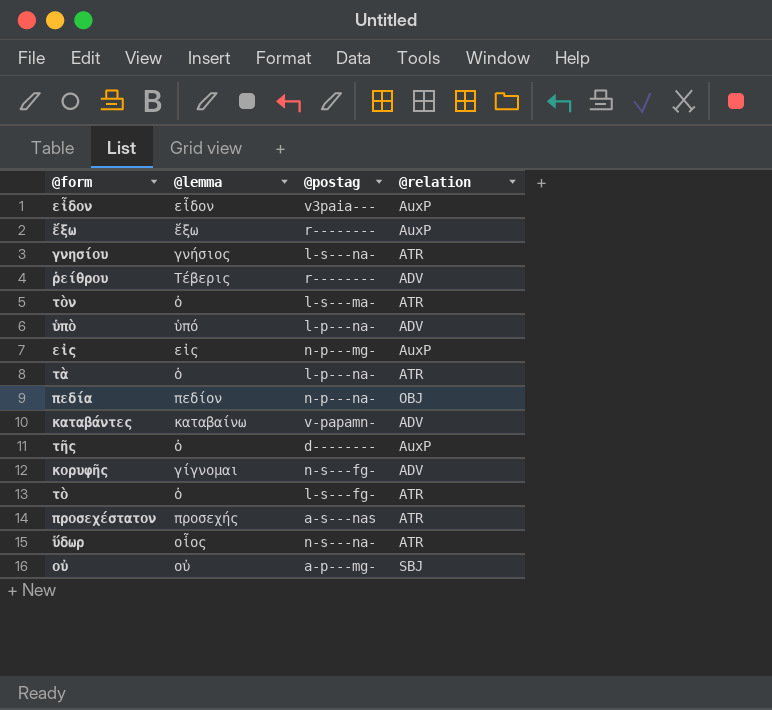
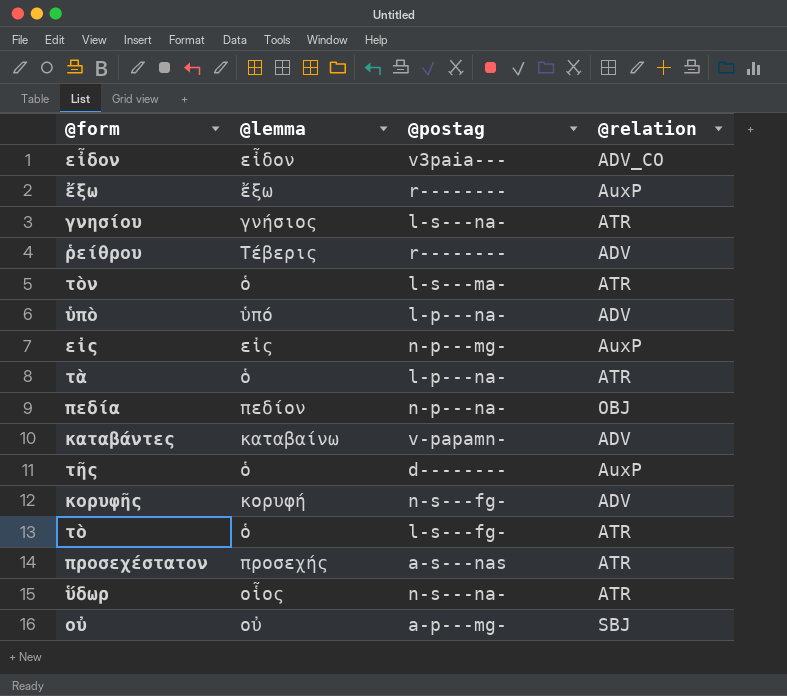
εἶδον | @relation: AuxP -> ADV_CO
κορυφῆς | @lemma: γίγνομαι -> κορυφή

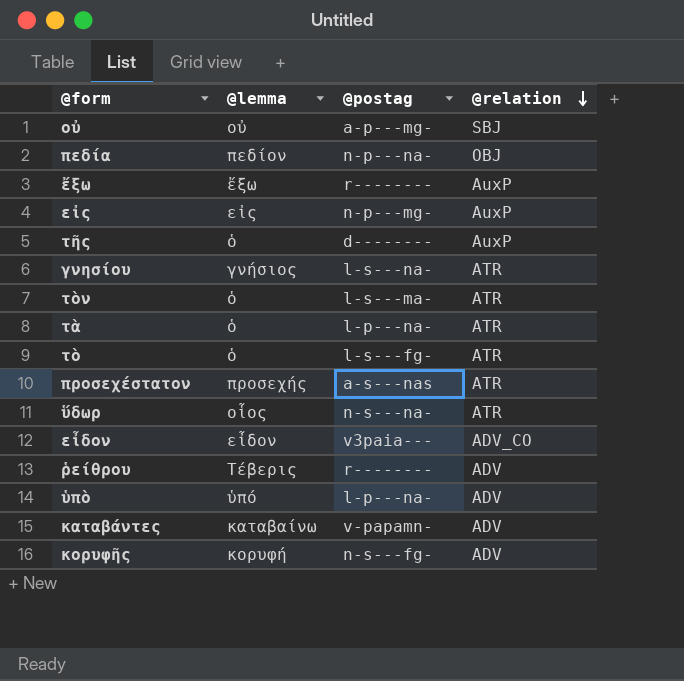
row order: none -> @relation descending

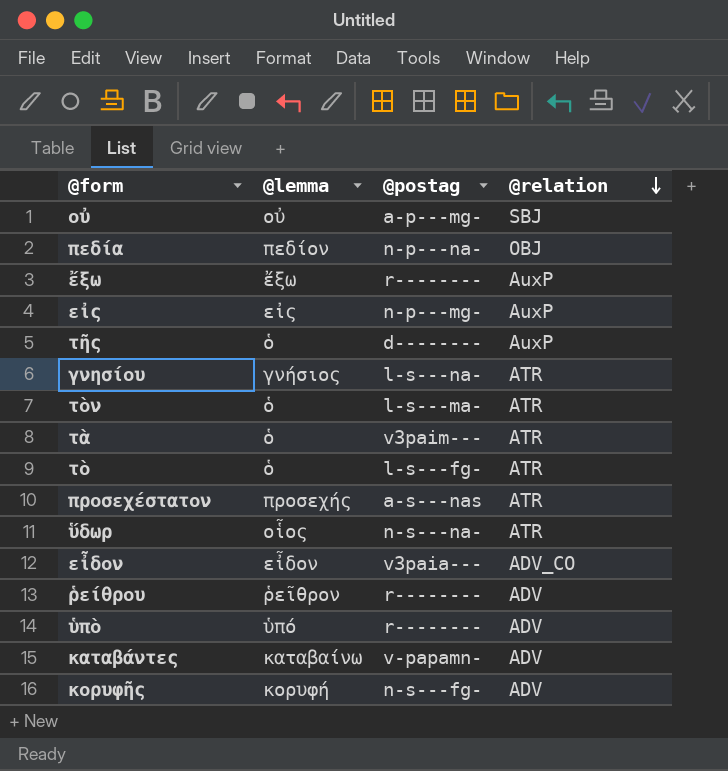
τὰ | @postag: l-p---na- -> v3paim---
ῥείθρου | @lemma: Τέβερις -> ῥεῖθρον
ὑπὸ | @postag: l-p---na- -> r--------

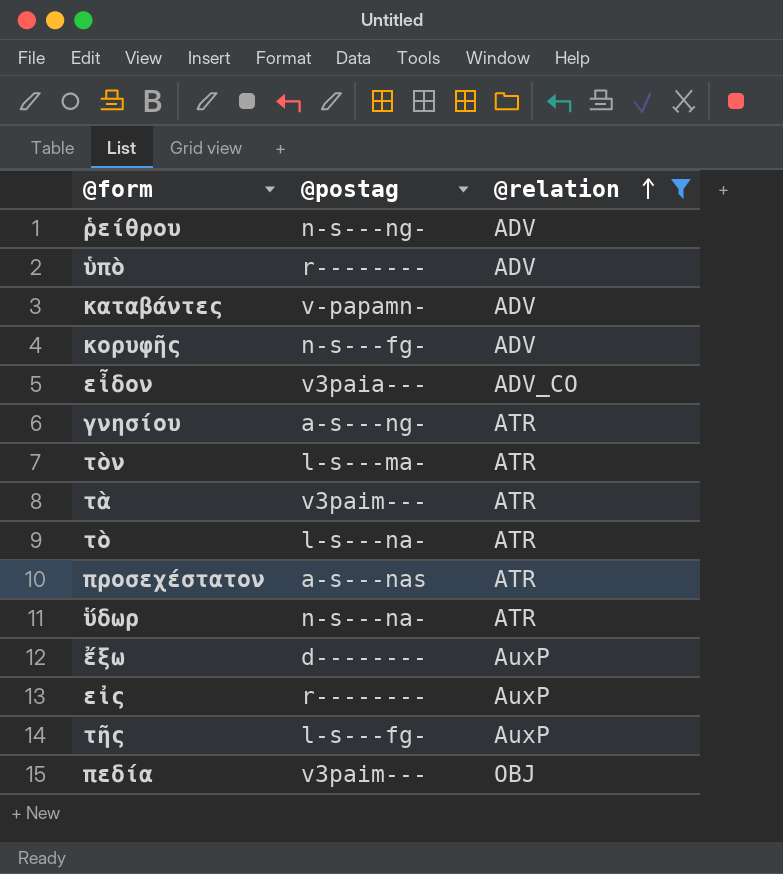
filter: none -> @relation != SBJ
row order: @relation descending -> @relation ascending
column @lemma | position: 2 -> none
ῥείθρου | @postag: r-------- -> n-s---ng-
γνησίου | @postag: l-s---na- -> a-s---ng-
τὸ | @postag: l-s---fg- -> l-s---na-
ἔξω | @postag: r-------- -> d--------
εἰς | @postag: n-p---mg- -> r--------
τῆς | @postag: d-------- -> l-s---fg-
πεδία | @postag: n-p---na- -> v3paim---

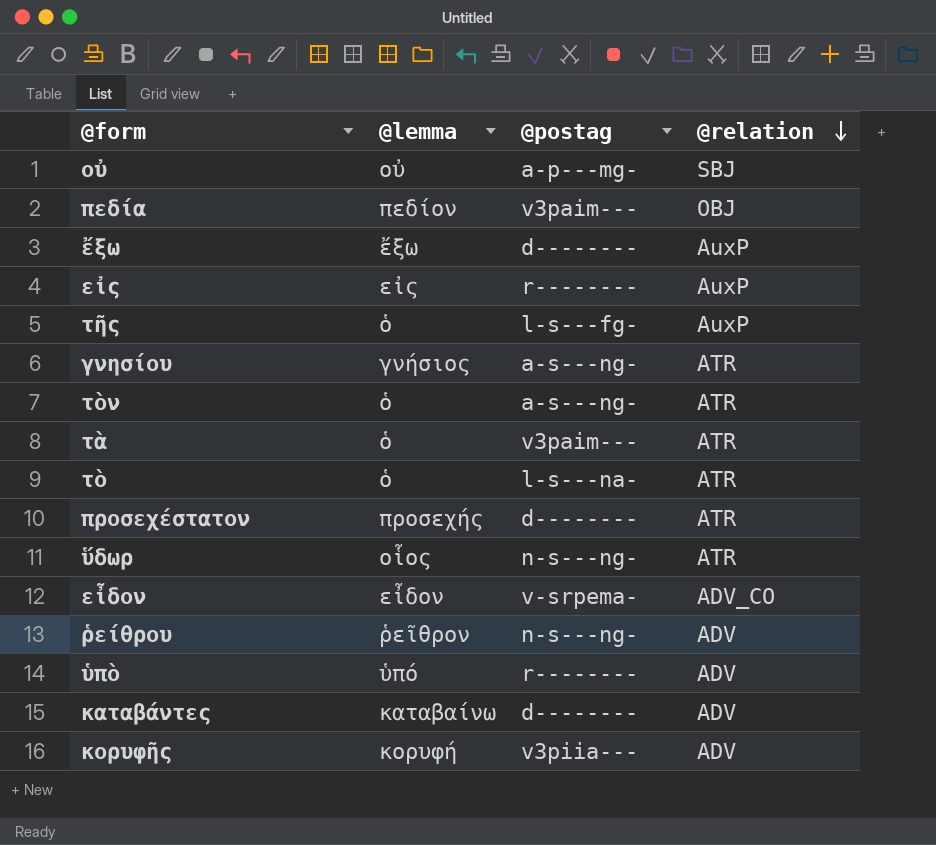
filter: @relation != SBJ -> none
row order: @relation ascending -> @relation descending
column @lemma | position: none -> 2
τὸν | @postag: l-s---ma- -> a-s---ng-
προσεχέστατον | @postag: a-s---nas -> d--------
ὕδωρ | @postag: n-s---na- -> n-s---ng-
εἶδον | @postag: v3paia--- -> v-srpema-
καταβάντες | @postag: v-papamn- -> d--------
κορυφῆς | @postag: n-s---fg- -> v3piia---

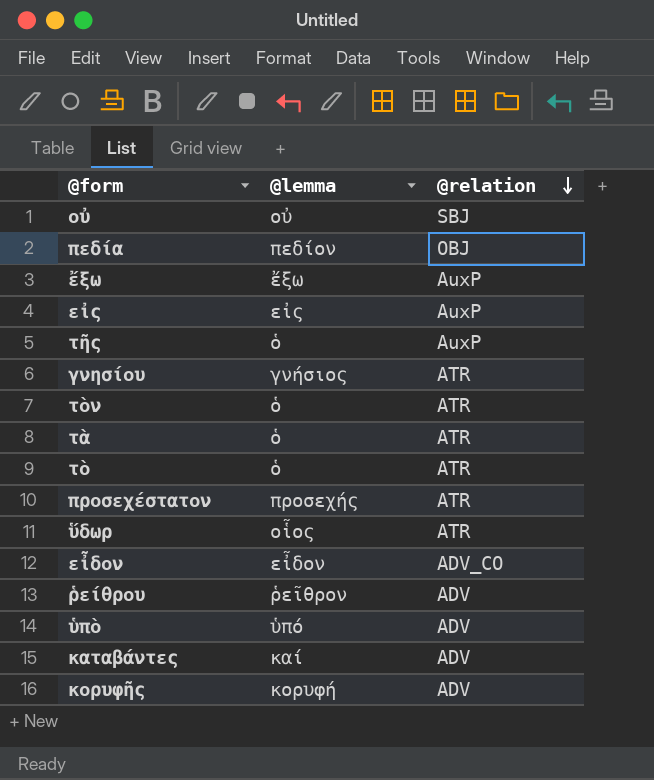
column @postag | position: 3 -> none
καταβάντες | @lemma: καταβαίνω -> καί

